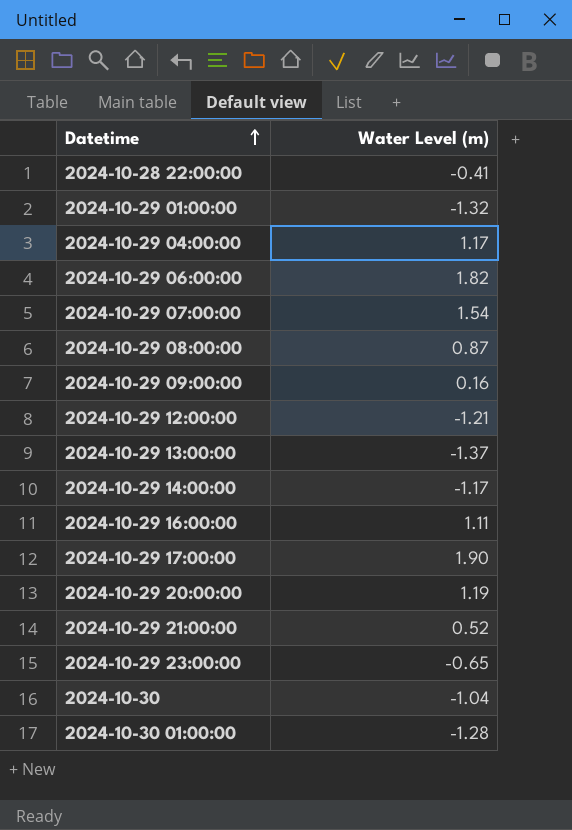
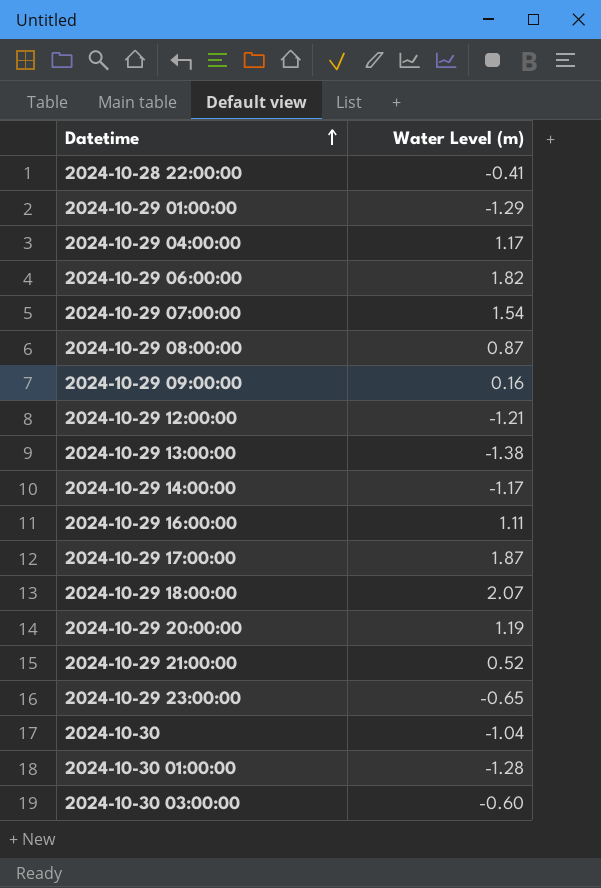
2024-10-29 01:00:00 | Water Level (m): -1.32 -> -1.29
2024-10-29 13:00:00 | Water Level (m): -1.37 -> -1.38
2024-10-29 17:00:00 | Water Level (m): 1.90 -> 1.87
row 2024-10-29 18:00:00: none -> 2.07
row 2024-10-30 03:00:00: none -> -0.60

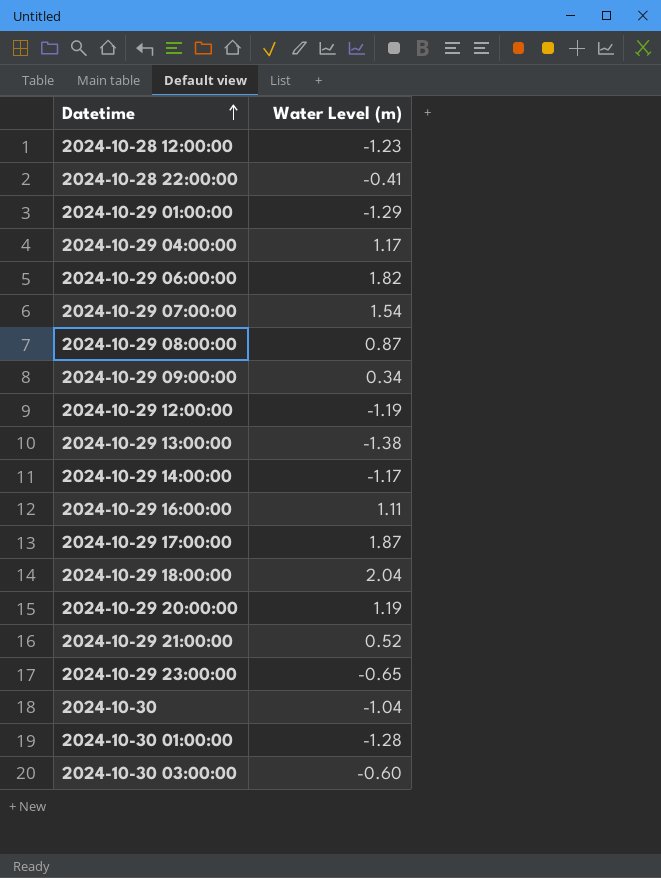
row 2024-10-28 12:00:00: none -> -1.23
2024-10-29 09:00:00 | Water Level (m): 0.16 -> 0.34
2024-10-29 12:00:00 | Water Level (m): -1.21 -> -1.19
2024-10-29 18:00:00 | Water Level (m): 2.07 -> 2.04

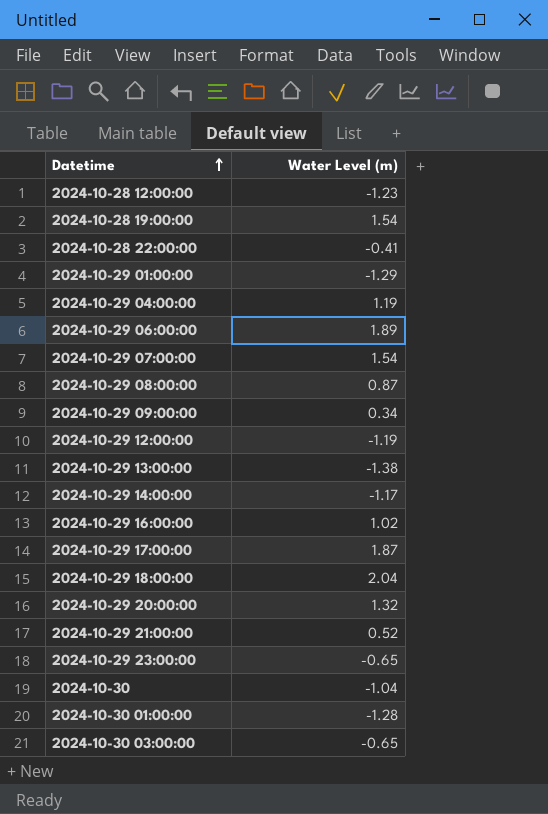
row 2024-10-28 19:00:00: none -> 1.54
2024-10-29 04:00:00 | Water Level (m): 1.17 -> 1.19
2024-10-29 06:00:00 | Water Level (m): 1.82 -> 1.89
2024-10-29 16:00:00 | Water Level (m): 1.11 -> 1.02
2024-10-29 20:00:00 | Water Level (m): 1.19 -> 1.32
2024-10-30 03:00:00 | Water Level (m): -0.60 -> -0.65

